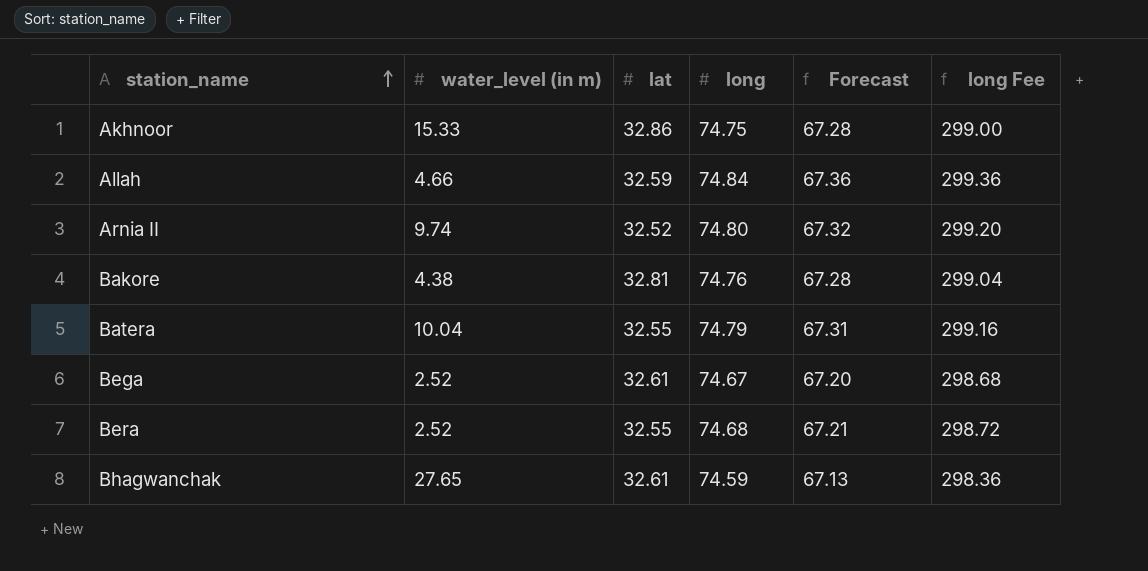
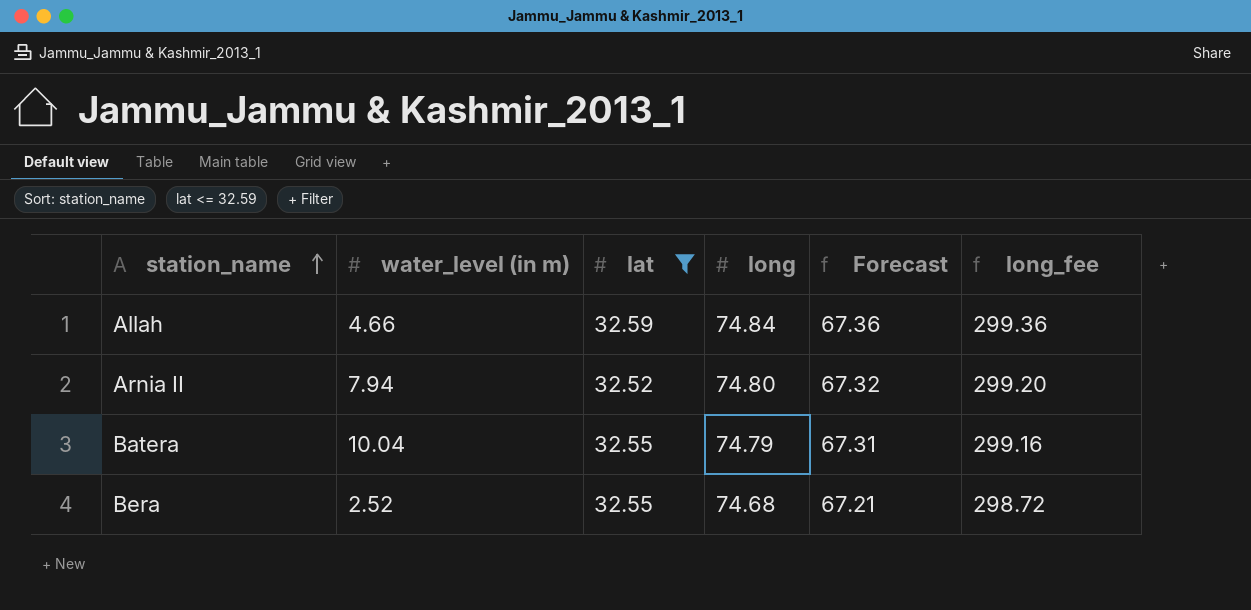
filter: none -> lat <= 32.59
column name: long Fee -> long_fee
Arnia II | water_level (in m): 9.74 -> 7.94

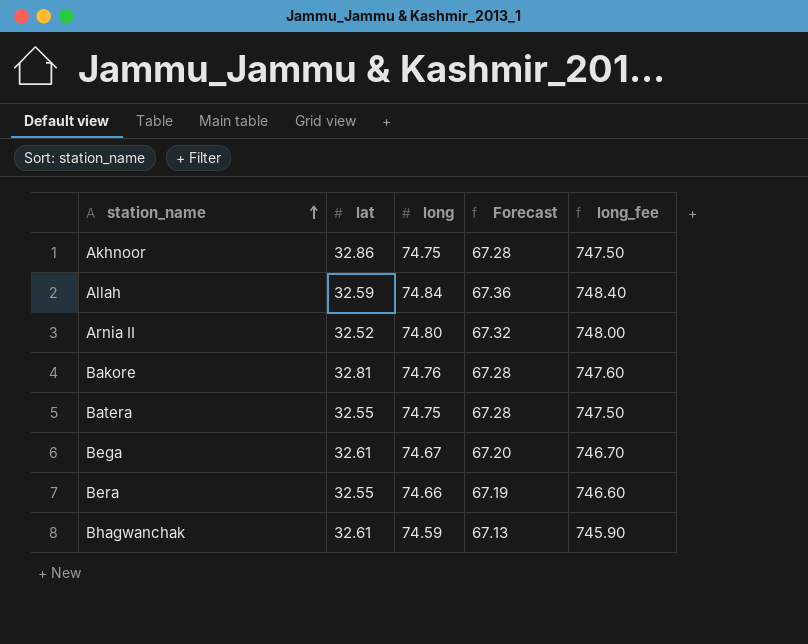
filter: lat <= 32.59 -> none
column water_level (in m) | position: 2 -> none
column long_fee | formula: [long] * 4 -> [long] * 10
Batera | long: 74.79 -> 74.75
Batera | Forecast: 67.31 -> 67.28
Bera | long: 74.68 -> 74.66
Bera | Forecast: 67.21 -> 67.19

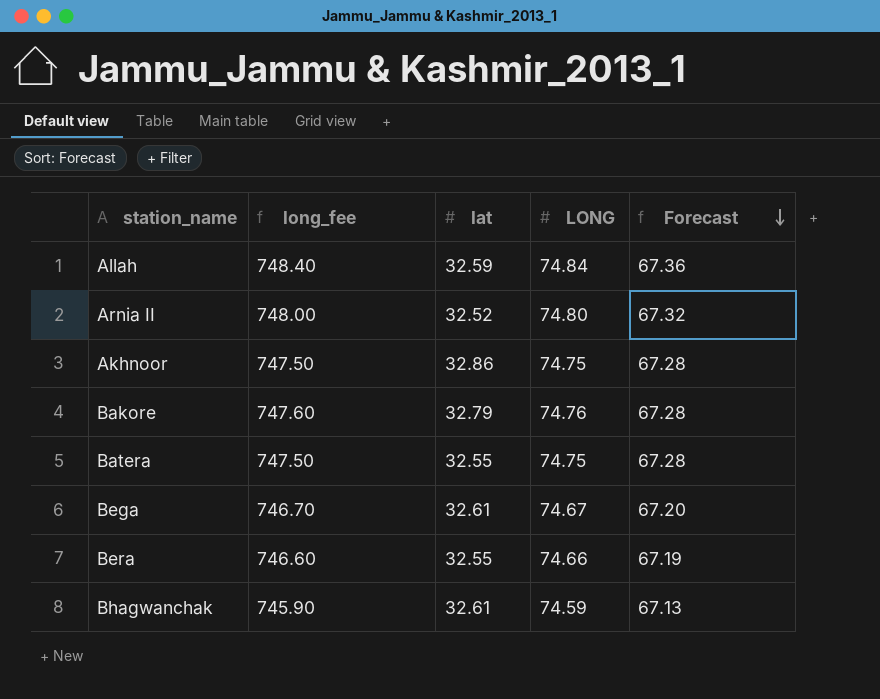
row order: station_name ascending -> Forecast descending
column long_fee | position: 5 -> 2
column name: long -> LONG
Bakore | lat: 32.81 -> 32.79

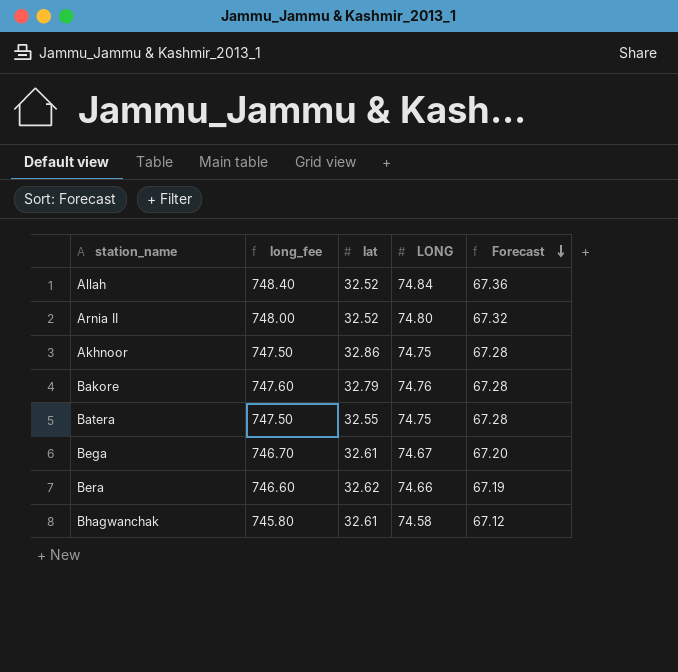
Allah | lat: 32.59 -> 32.52
Bera | lat: 32.55 -> 32.62
Bhagwanchak | long_fee: 745.90 -> 745.80
Bhagwanchak | LONG: 74.59 -> 74.58
Bhagwanchak | Forecast: 67.13 -> 67.12

